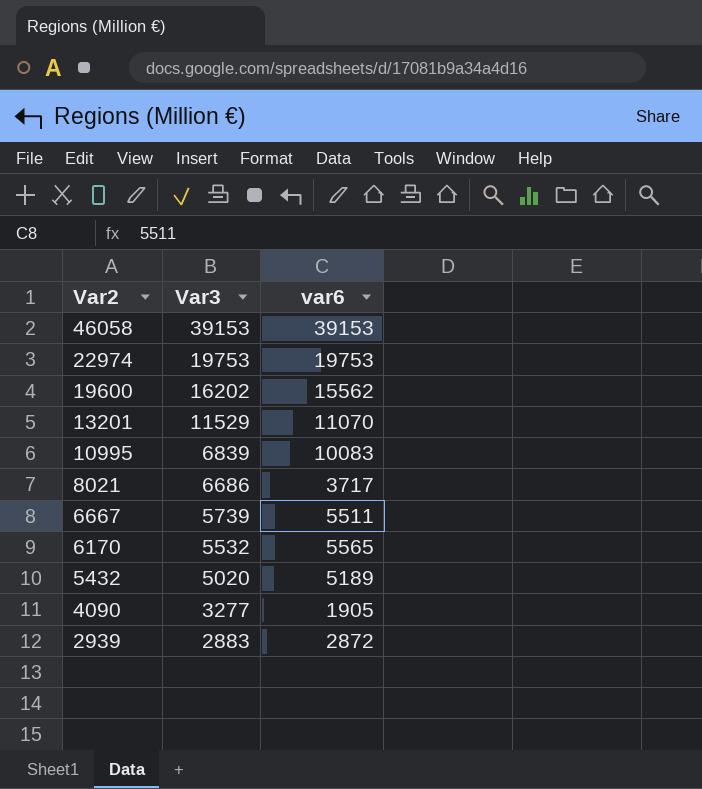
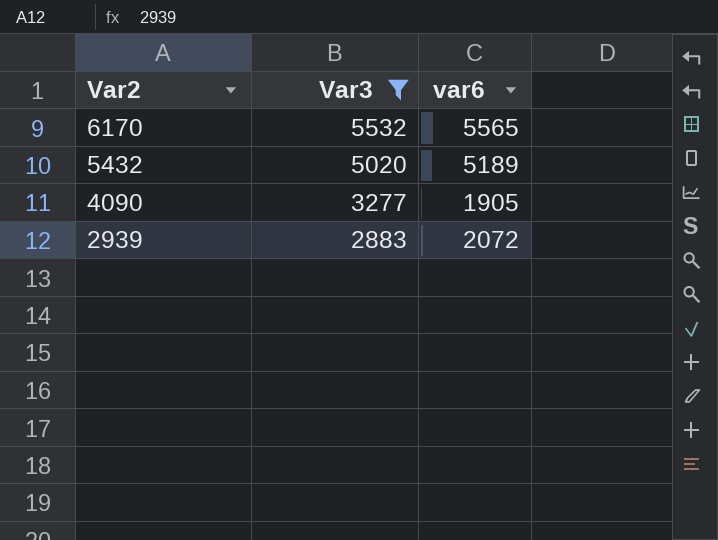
filter: none -> Var3 <= 5532
2939 | var6: 2872 -> 2072

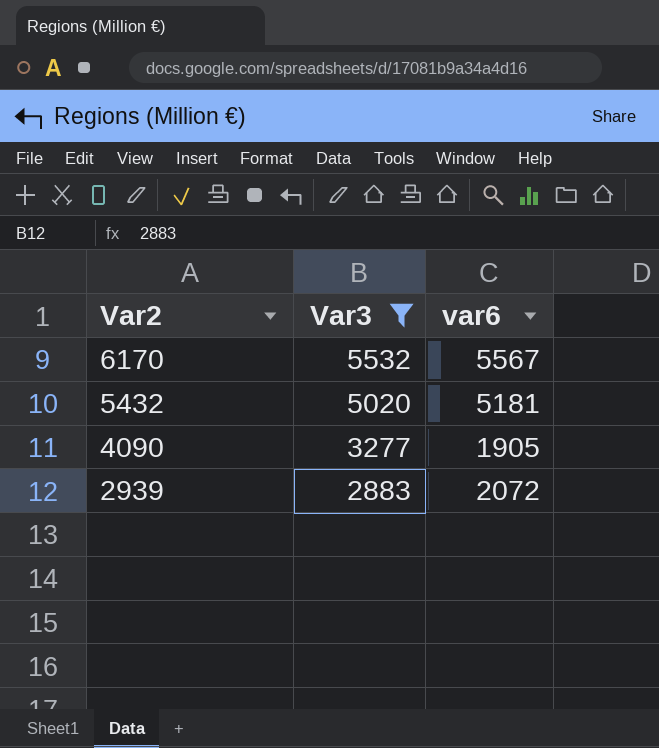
6170 | var6: 5565 -> 5567
5432 | var6: 5189 -> 5181

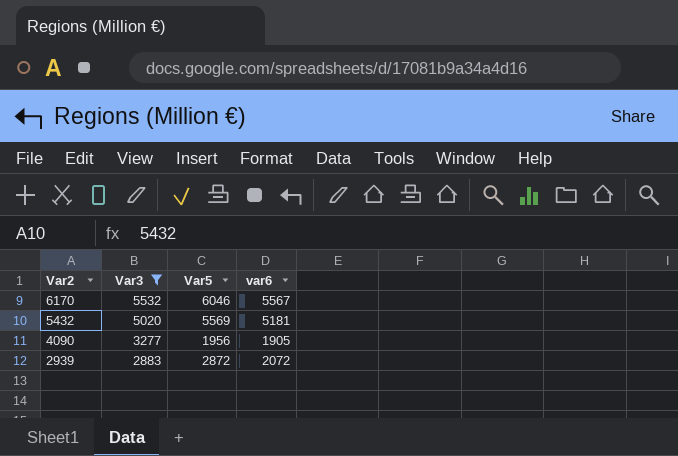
column Var5 | position: none -> 3

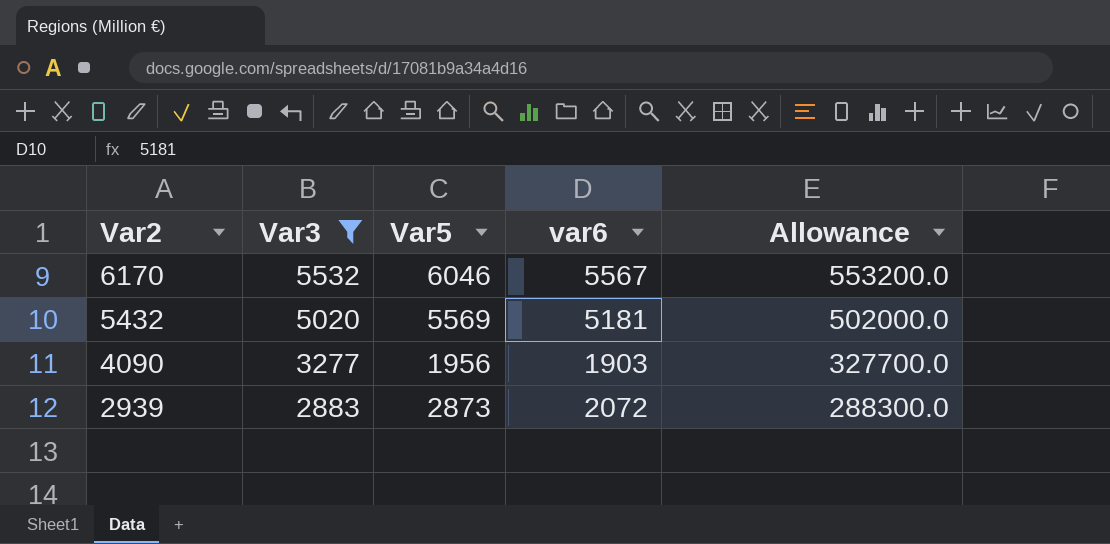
column Allowance | formula: none -> [Var3] * 100
4090 | var6: 1905 -> 1903
2939 | Var5: 2872 -> 2873

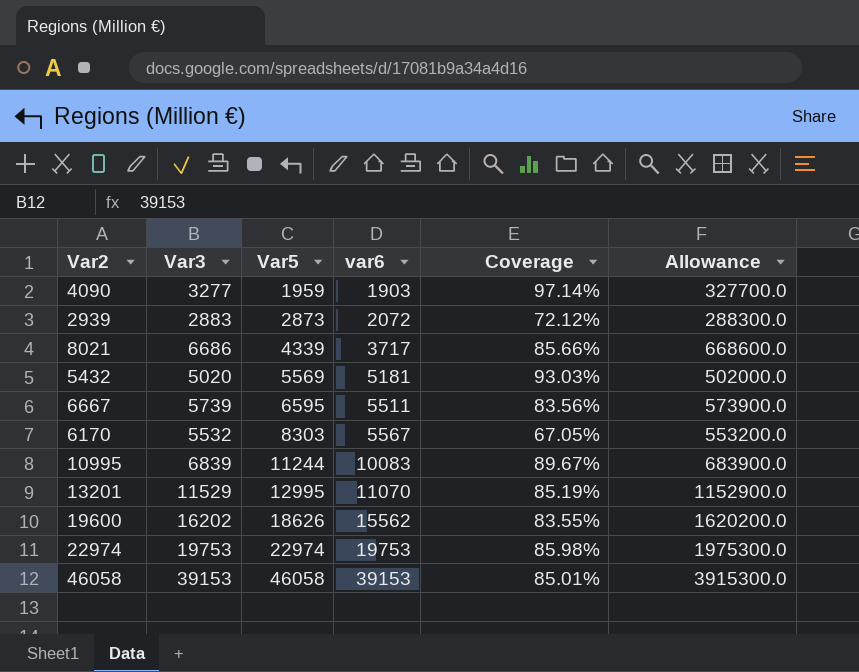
filter: Var3 <= 5532 -> none
row order: Var2 descending -> Var5 ascending
column Coverage | formula: none -> [var6] / [Var5]
4090 | Var5: 1956 -> 1959
6170 | Var5: 6046 -> 8303

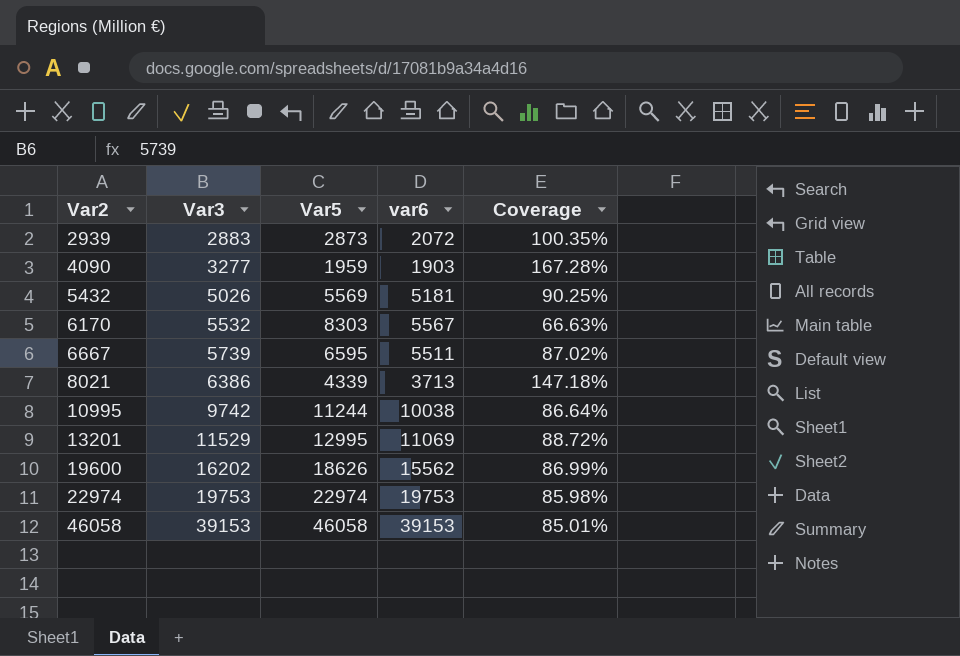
row order: Var5 ascending -> Var2 ascending
column Allowance | formula: [Var3] * 100 -> none
column Coverage | formula: [var6] / [Var5] -> [Var3] / [Var5]
5432 | Var3: 5020 -> 5026
8021 | Var3: 6686 -> 6386
8021 | var6: 3717 -> 3713
10995 | Var3: 6839 -> 9742
10995 | var6: 10083 -> 10038
13201 | var6: 11070 -> 11069

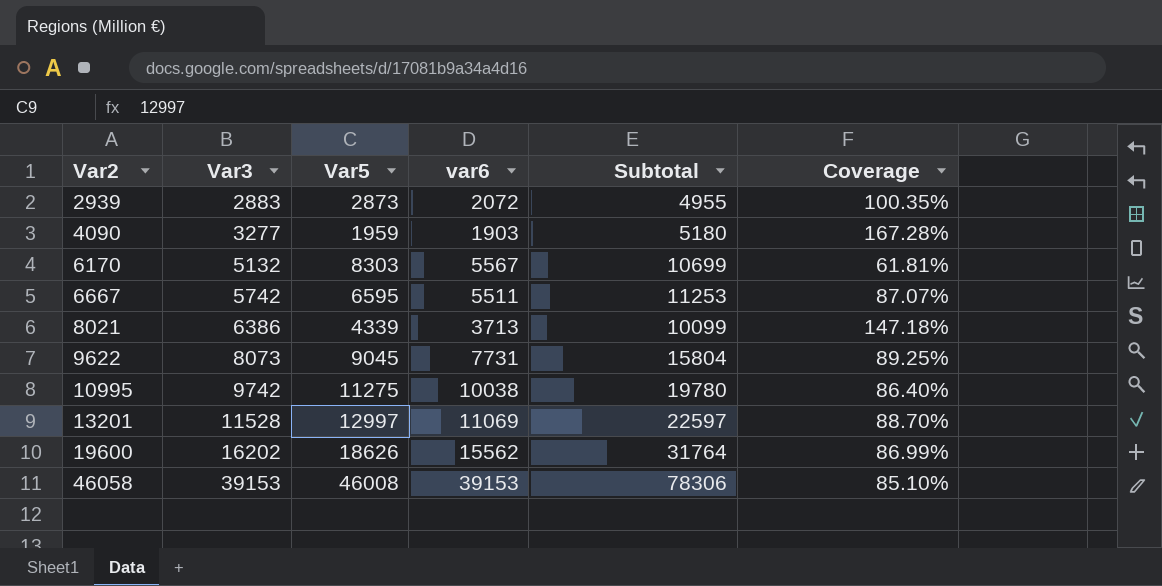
column Subtotal | formula: none -> [Var3] + [var6]
row 5432: 5026 | 5569 | 5181 | 90.25% -> none
row 22974: 19753 | 22974 | 19753 | 85.98% -> none
6170 | Var3: 5532 -> 5132
6170 | Coverage: 66.63% -> 61.81%
6667 | Var3: 5739 -> 5742
6667 | Coverage: 87.02% -> 87.07%
row 9622: none -> 8073 | 9045 | 7731 | 15804 | 89.25%
10995 | Var5: 11244 -> 11275
10995 | Coverage: 86.64% -> 86.40%
13201 | Var3: 11529 -> 11528
13201 | Var5: 12995 -> 12997
13201 | Coverage: 88.72% -> 88.70%
46058 | Var5: 46058 -> 46008
46058 | Coverage: 85.01% -> 85.10%

